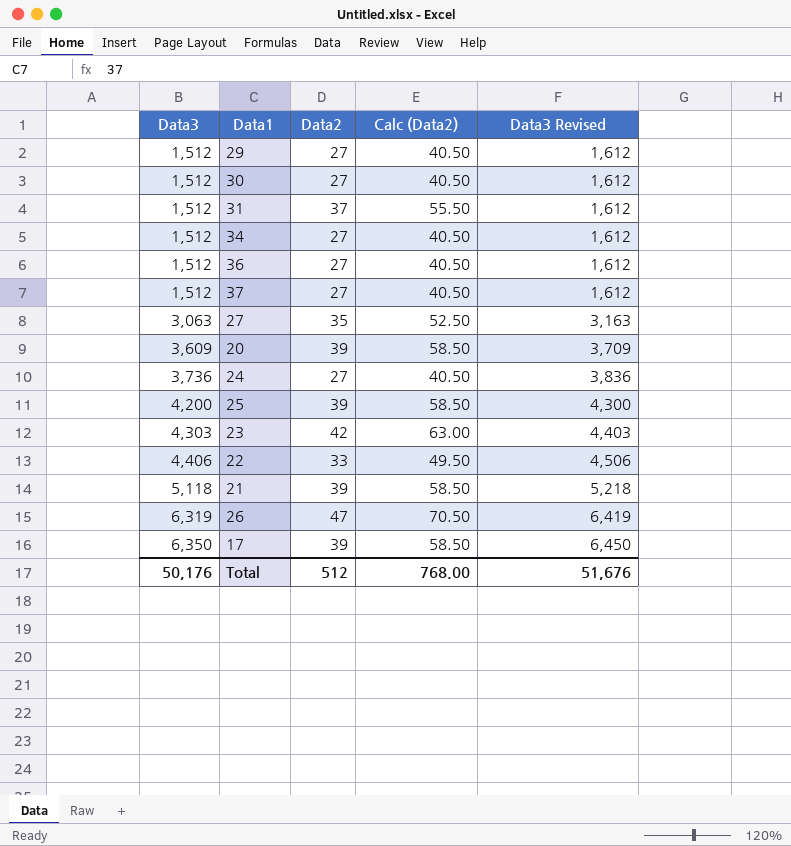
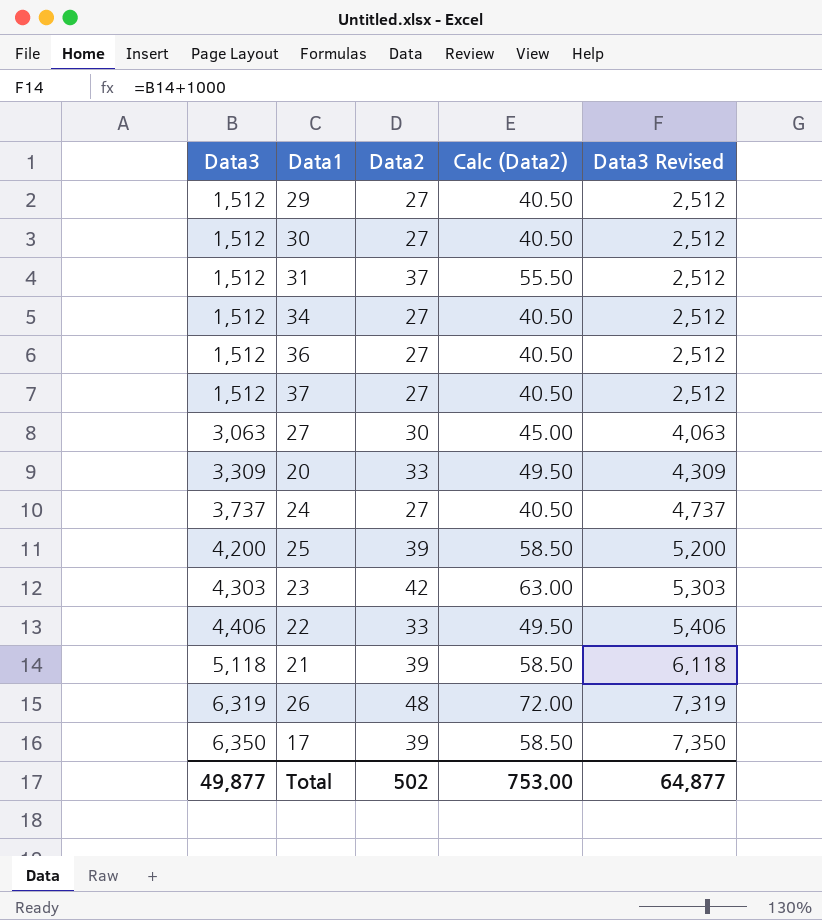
column Data3 Revised | formula: [Data3] + 100 -> [Data3] + 1000
27 | Data2: 35 -> 30
27 | Calc (Data2): 52.50 -> 45.00
20 | Data3: 3,609 -> 3,309
20 | Data2: 39 -> 33
20 | Calc (Data2): 58.50 -> 49.50
24 | Data3: 3,736 -> 3,737
26 | Data2: 47 -> 48
26 | Calc (Data2): 70.50 -> 72.00
Total | Data3: 50,176 -> 49,877
Total | Data2: 512 -> 502
Total | Calc (Data2): 768.00 -> 753.00
Total | Data3 Revised: 51,676 -> 64,877

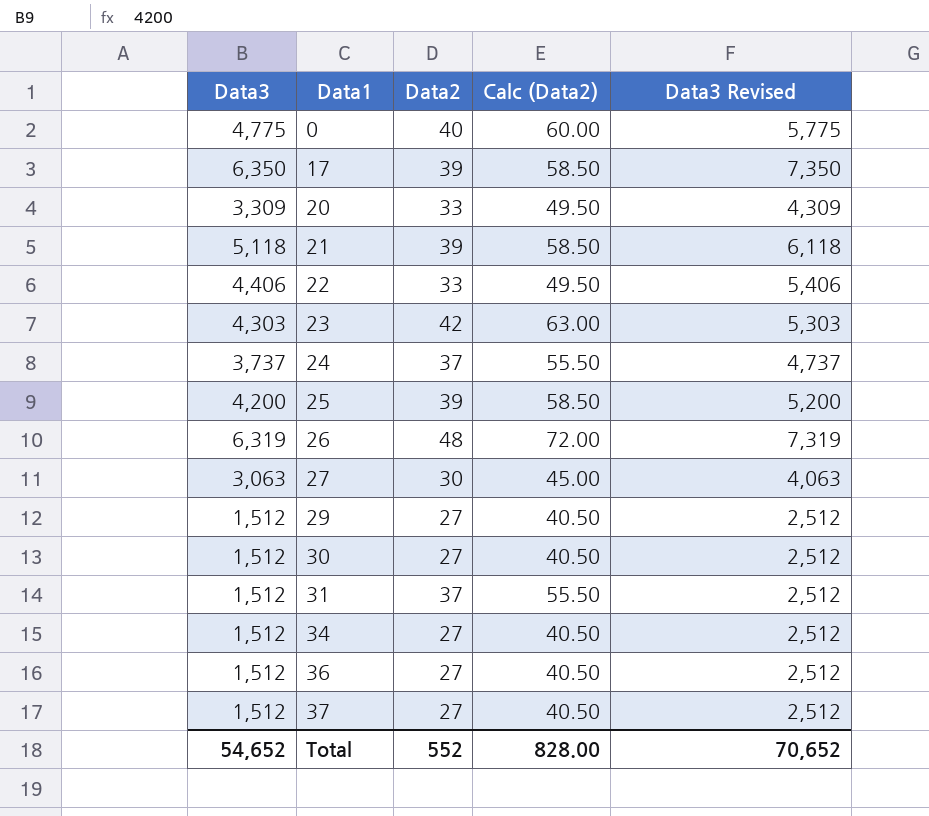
row order: Data3 ascending -> Data1 ascending
row 0: none -> 4,775 | 40 | 60.00 | 5,775
24 | Data2: 27 -> 37
24 | Calc (Data2): 40.50 -> 55.50
Total | Data3: 49,877 -> 54,652
Total | Data2: 502 -> 552
Total | Calc (Data2): 753.00 -> 828.00
Total | Data3 Revised: 64,877 -> 70,652

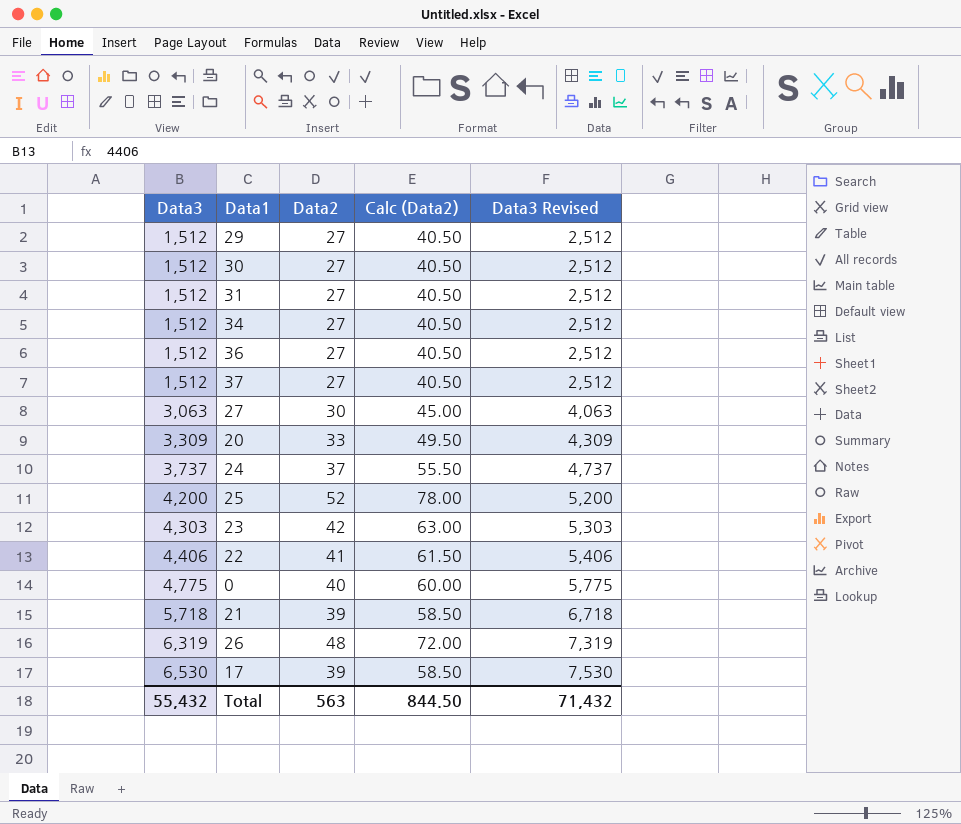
row order: Data1 ascending -> Data3 ascending
31 | Data2: 37 -> 27
31 | Calc (Data2): 55.50 -> 40.50
25 | Data2: 39 -> 52
25 | Calc (Data2): 58.50 -> 78.00
22 | Data2: 33 -> 41
22 | Calc (Data2): 49.50 -> 61.50
21 | Data3: 5,118 -> 5,718
21 | Data3 Revised: 6,118 -> 6,718
17 | Data3: 6,350 -> 6,530
17 | Data3 Revised: 7,350 -> 7,530
Total | Data3: 54,652 -> 55,432
Total | Data2: 552 -> 563
Total | Calc (Data2): 828.00 -> 844.50
Total | Data3 Revised: 70,652 -> 71,432

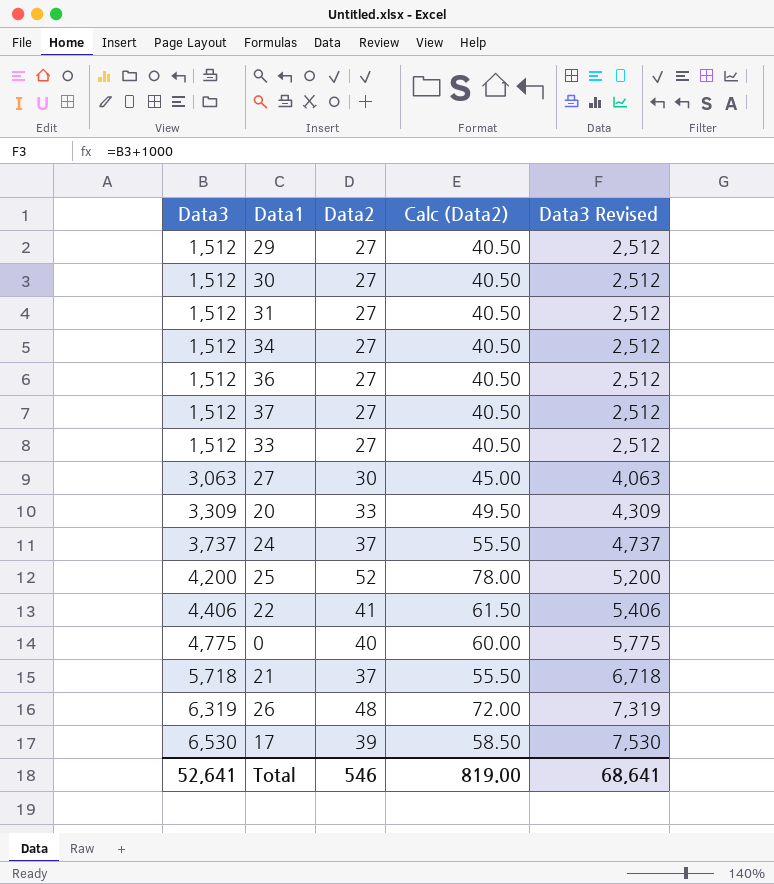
row 23: 4,303 | 42 | 63.00 | 5,303 -> none
row 33: none -> 1,512 | 27 | 40.50 | 2,512
21 | Data2: 39 -> 37
21 | Calc (Data2): 58.50 -> 55.50
Total | Data3: 55,432 -> 52,641
Total | Data2: 563 -> 546
Total | Calc (Data2): 844.50 -> 819.00
Total | Data3 Revised: 71,432 -> 68,641

